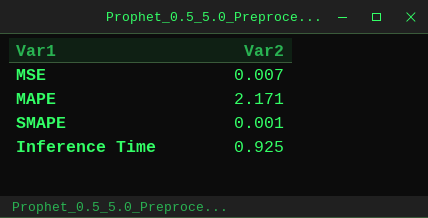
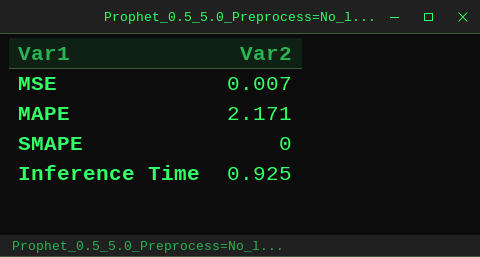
SMAPE | Var2: 0.001 -> 0

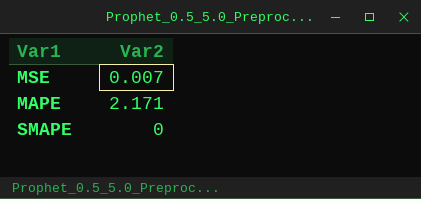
row Inference Time: 0.925 -> none

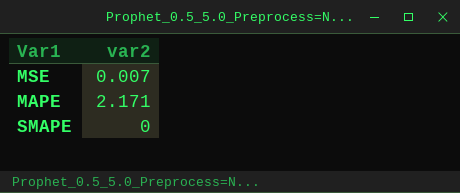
column name: Var2 -> var2

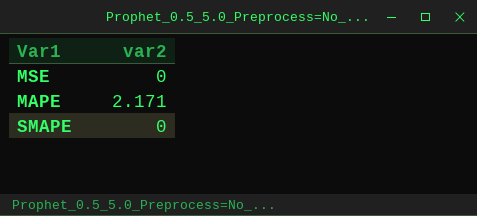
MSE | var2: 0.007 -> 0

